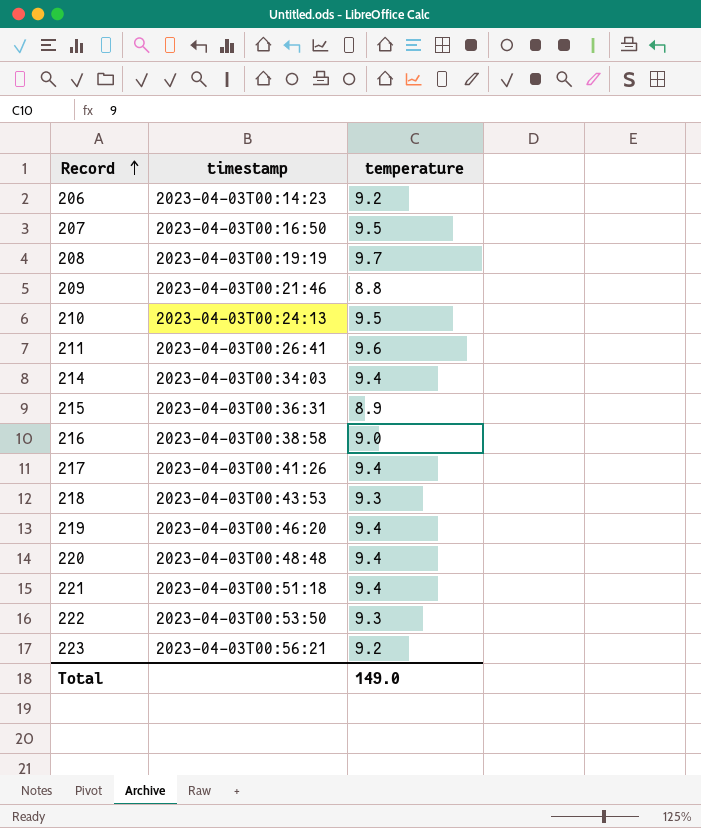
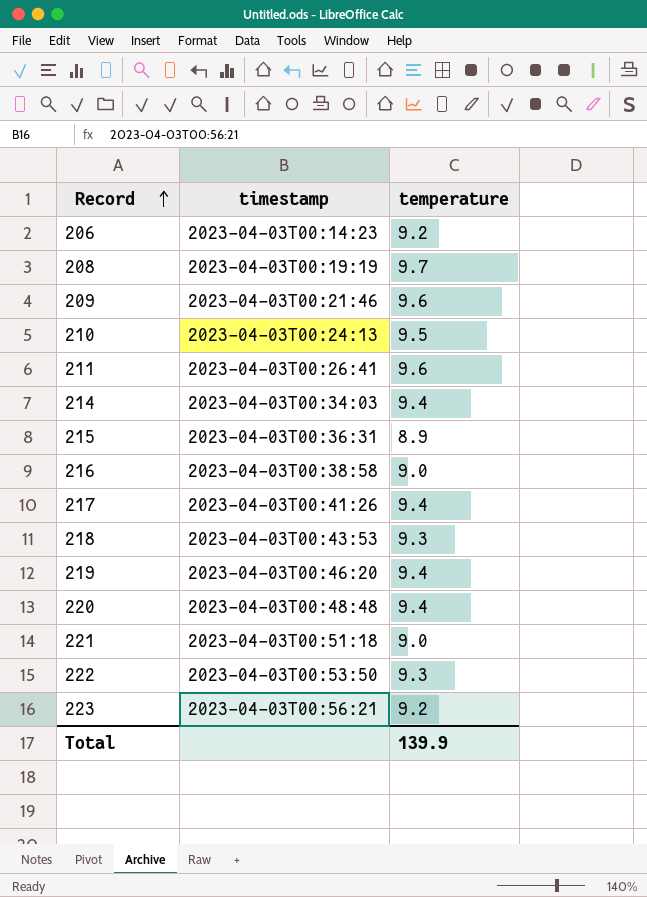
row 207: 2023-04-03T00:16:50 | 9.5 -> none
209 | temperature: 8.8 -> 9.6
221 | temperature: 9.4 -> 9.0
Total | temperature: 149.0 -> 139.9

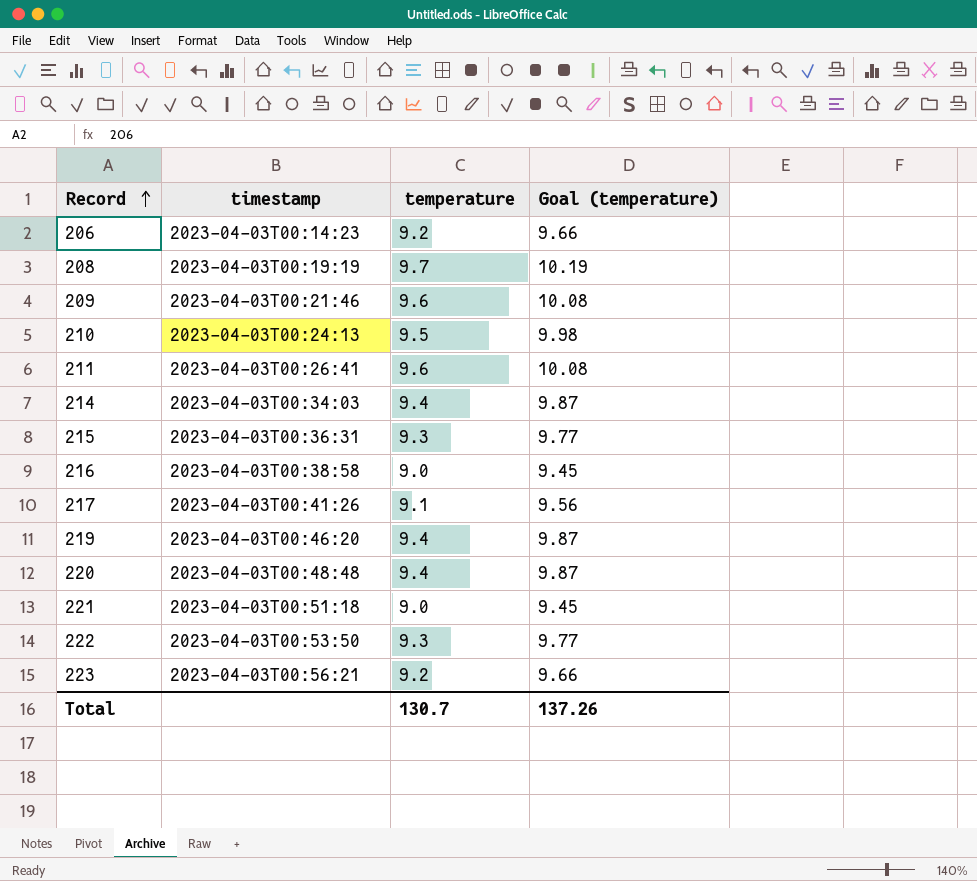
column Goal (temperature) | formula: none -> [temperature] * 1.05
row 218: 2023-04-03T00:43:53 | 9.3 -> none
215 | temperature: 8.9 -> 9.3
217 | temperature: 9.4 -> 9.1
Total | temperature: 139.9 -> 130.7

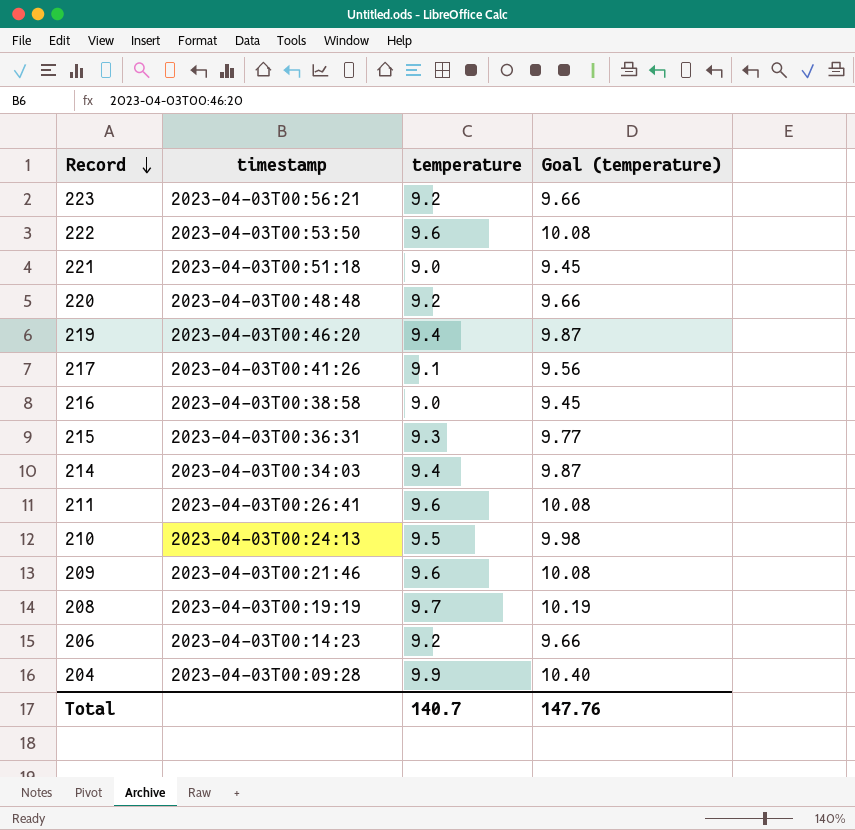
row order: Record ascending -> Record descending
222 | temperature: 9.3 -> 9.6
222 | Goal (temperature): 9.77 -> 10.08
220 | temperature: 9.4 -> 9.2
220 | Goal (temperature): 9.87 -> 9.66
row 204: none -> 2023-04-03T00:09:28 | 9.9 | 10.40
Total | temperature: 130.7 -> 140.7
Total | Goal (temperature): 137.26 -> 147.76

